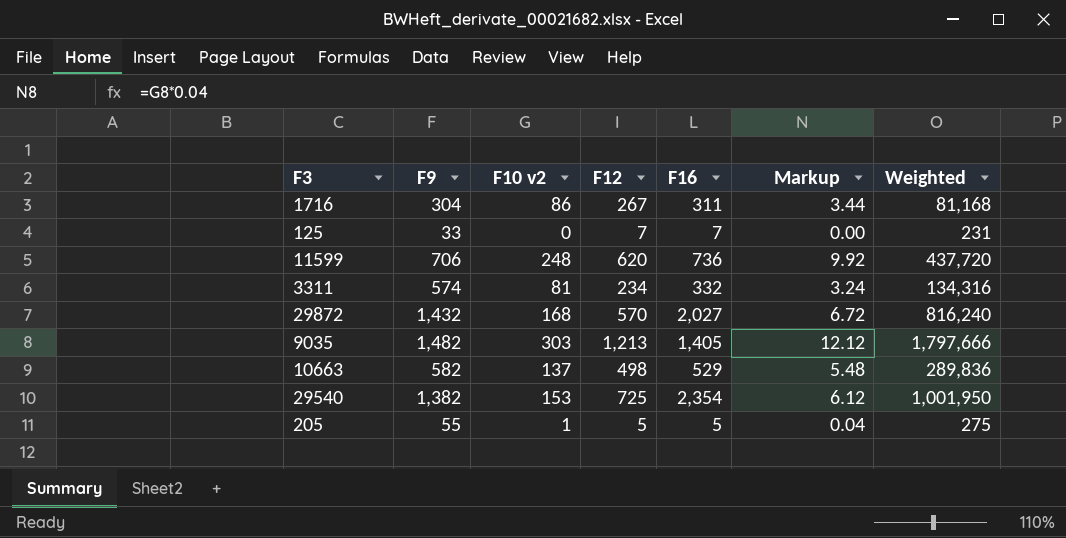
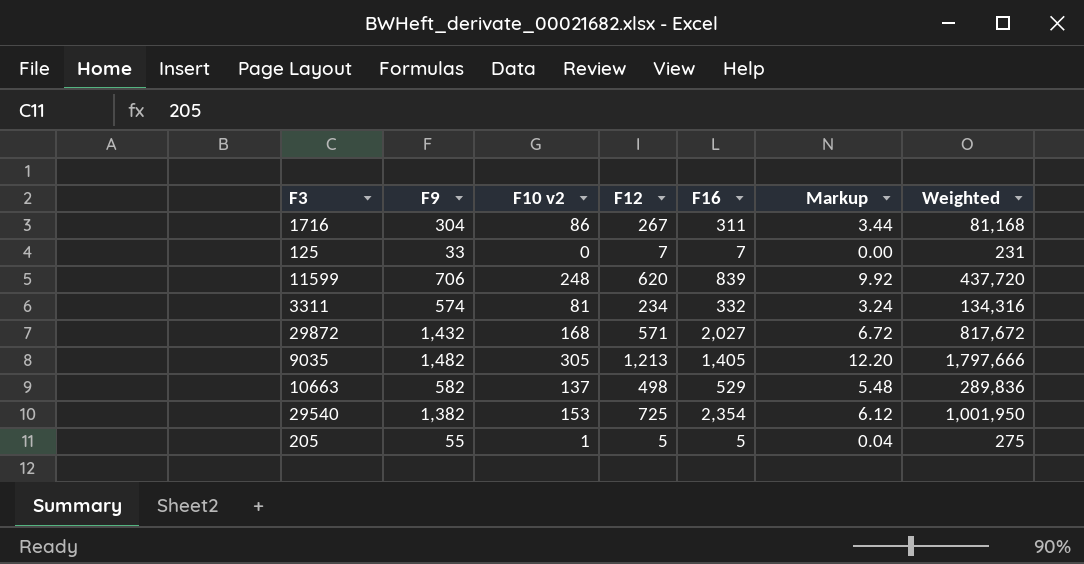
11599 | F16: 736 -> 839
29872 | F12: 570 -> 571
29872 | Weighted: 816,240 -> 817,672
9035 | F10 v2: 303 -> 305
9035 | Markup: 12.12 -> 12.20

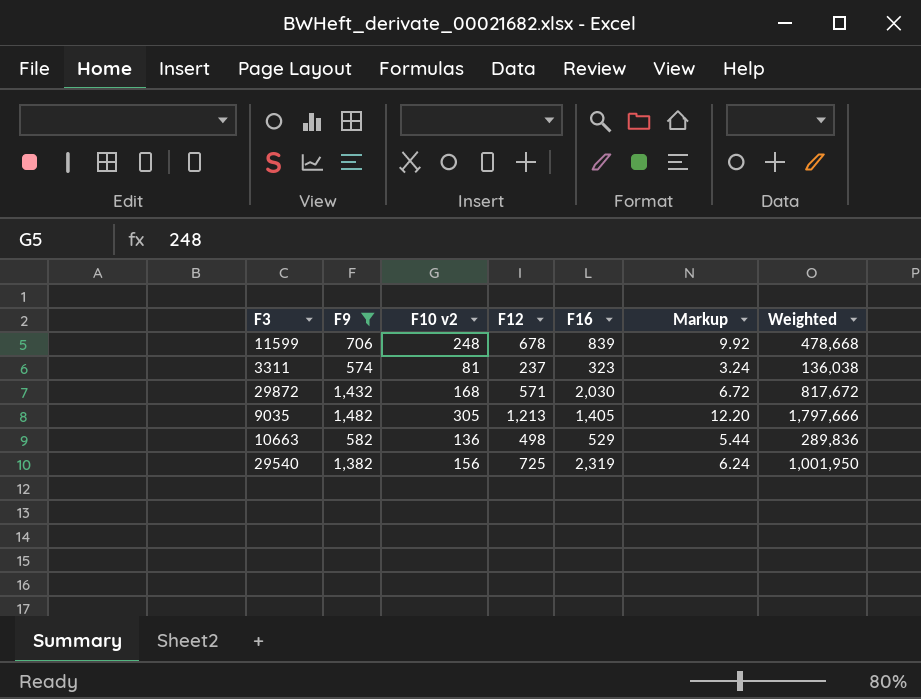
filter: none -> F9 >= 574
11599 | F12: 620 -> 678
11599 | Weighted: 437,720 -> 478,668
3311 | F12: 234 -> 237
3311 | F16: 332 -> 323
3311 | Weighted: 134,316 -> 136,038
29872 | F16: 2,027 -> 2,030
10663 | F10 v2: 137 -> 136
10663 | Markup: 5.48 -> 5.44
29540 | F10 v2: 153 -> 156
29540 | F16: 2,354 -> 2,319
29540 | Markup: 6.12 -> 6.24

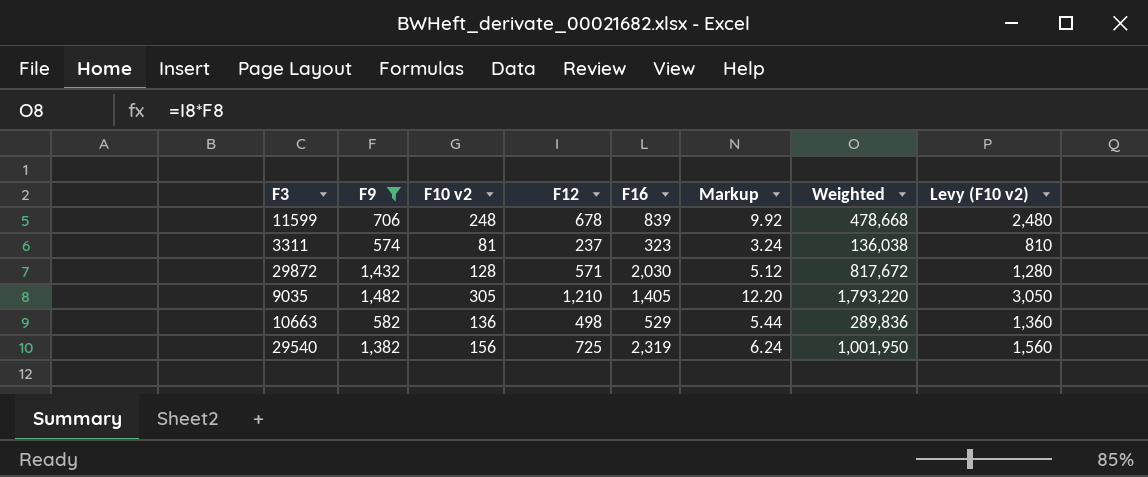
column Levy (F10 v2) | formula: none -> [F10 v2] * 10
29872 | F10 v2: 168 -> 128
29872 | Markup: 6.72 -> 5.12
9035 | F12: 1,213 -> 1,210
9035 | Weighted: 1,797,666 -> 1,793,220

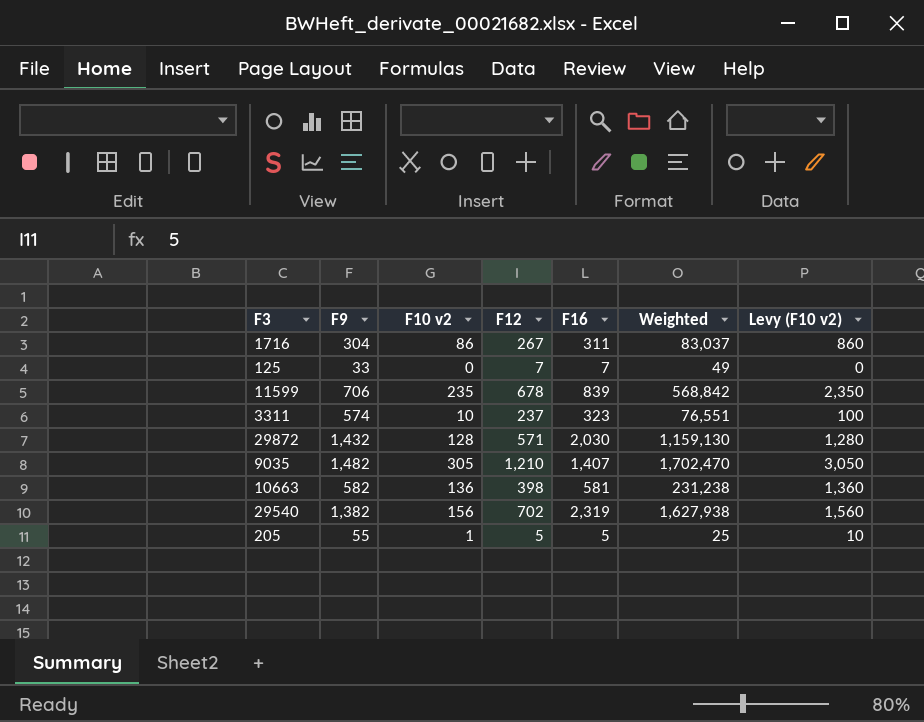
filter: F9 >= 574 -> none
column Markup | formula: [F10 v2] * 0.04 -> none
column Weighted | formula: [F9] * [F12] -> [F12] * [F16]
11599 | F10 v2: 248 -> 235
11599 | Levy (F10 v2): 2,480 -> 2,350
3311 | F10 v2: 81 -> 10
3311 | Levy (F10 v2): 810 -> 100
9035 | F16: 1,405 -> 1,407
10663 | F12: 498 -> 398
10663 | F16: 529 -> 581
29540 | F12: 725 -> 702

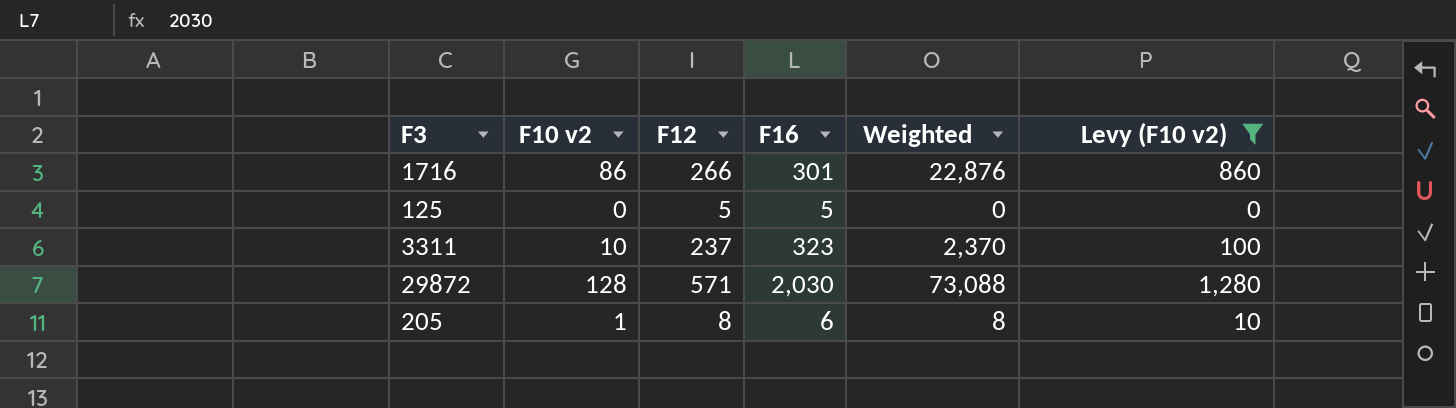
filter: none -> Levy (F10 v2) <= 1,280
column F9 | position: 2 -> none
column Weighted | formula: [F12] * [F16] -> [F10 v2] * [F12]
1716 | F12: 267 -> 266
1716 | F16: 311 -> 301
125 | F12: 7 -> 5
125 | F16: 7 -> 5
205 | F12: 5 -> 8
205 | F16: 5 -> 6

